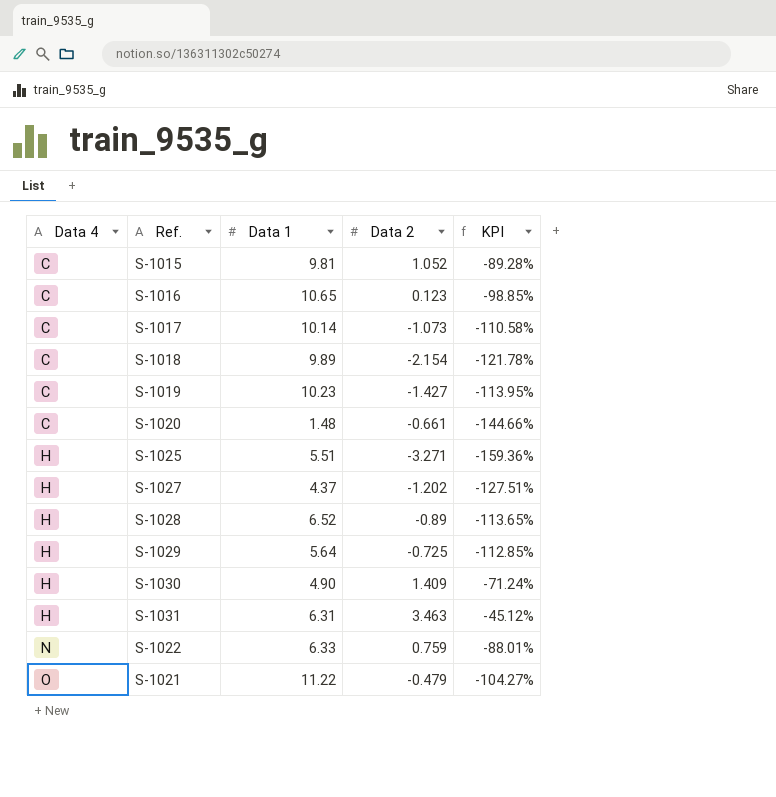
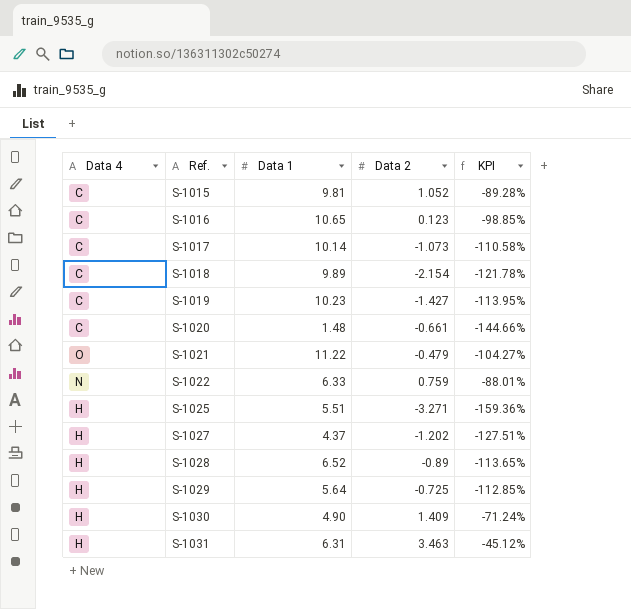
row order: Data 4 ascending -> Ref. ascending

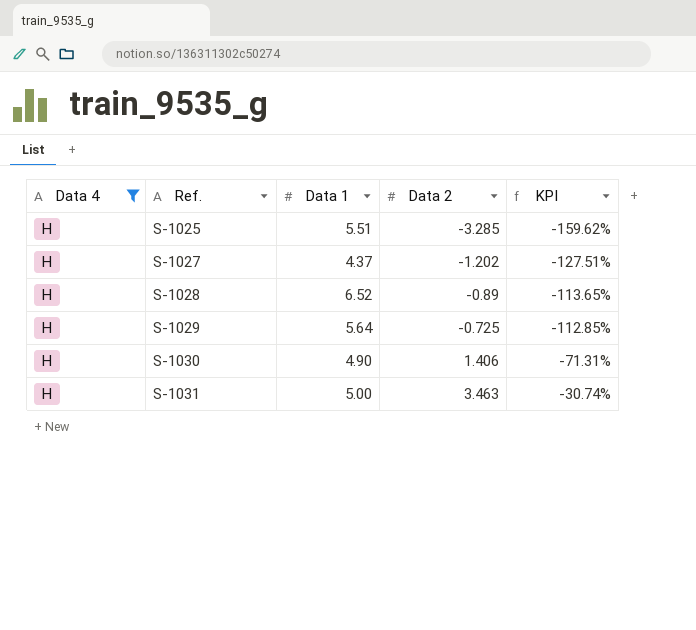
filter: none -> Data 4 = H
S-1025 | Data 2: -3.271 -> -3.285
S-1025 | KPI: -159.36% -> -159.62%
S-1030 | Data 2: 1.409 -> 1.406
S-1030 | KPI: -71.24% -> -71.31%
S-1031 | Data 1: 6.31 -> 5.00
S-1031 | KPI: -45.12% -> -30.74%

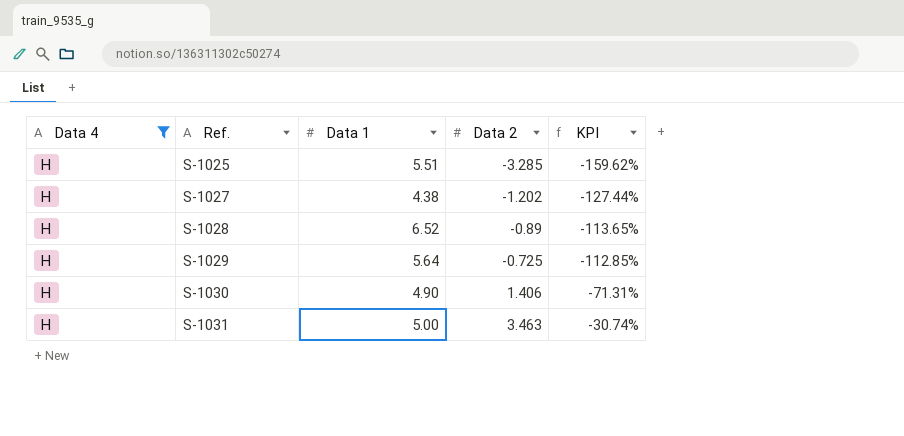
S-1027 | Data 1: 4.37 -> 4.38
S-1027 | KPI: -127.51% -> -127.44%

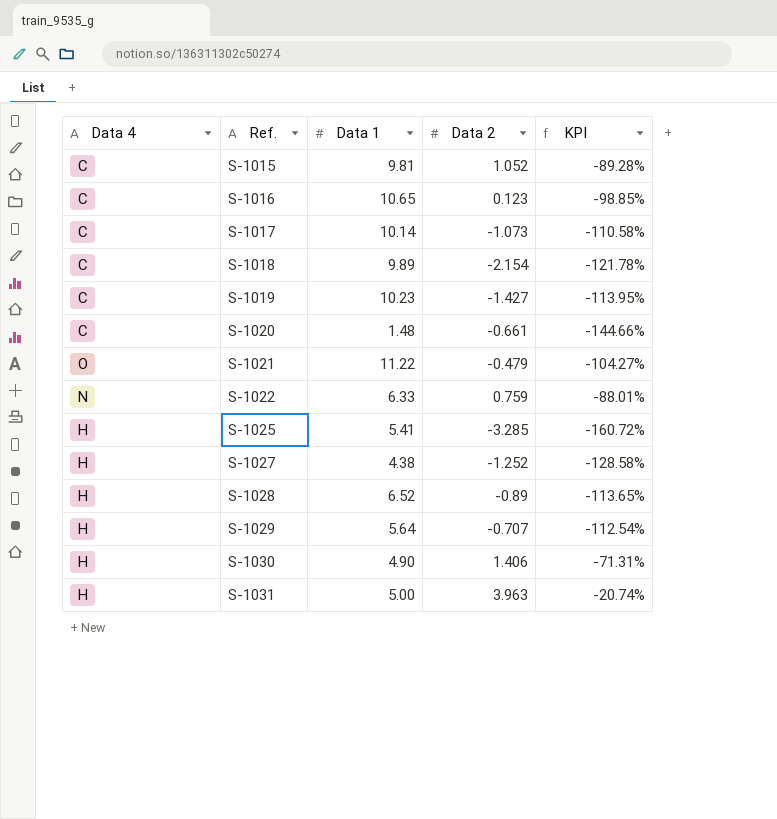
filter: Data 4 = H -> none
S-1025 | Data 1: 5.51 -> 5.41
S-1025 | KPI: -159.62% -> -160.72%
S-1027 | Data 2: -1.202 -> -1.252
S-1027 | KPI: -127.44% -> -128.58%
S-1029 | Data 2: -0.725 -> -0.707
S-1029 | KPI: -112.85% -> -112.54%
S-1031 | Data 2: 3.463 -> 3.963
S-1031 | KPI: -30.74% -> -20.74%

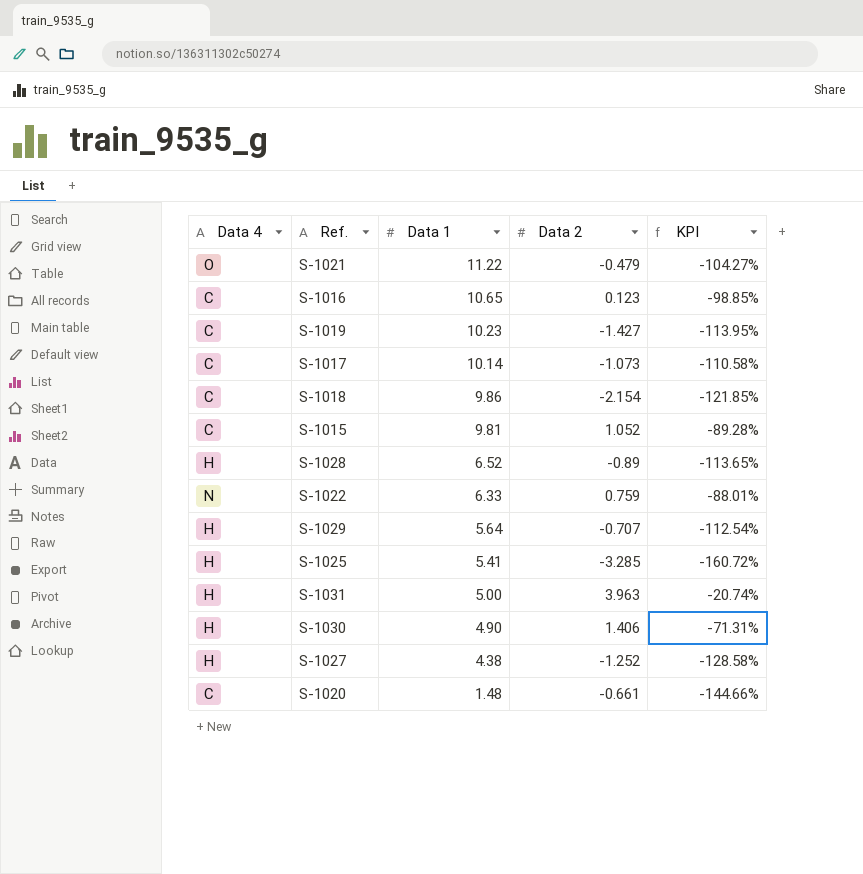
row order: Ref. ascending -> Data 1 descending
S-1018 | Data 1: 9.89 -> 9.86
S-1018 | KPI: -121.78% -> -121.85%

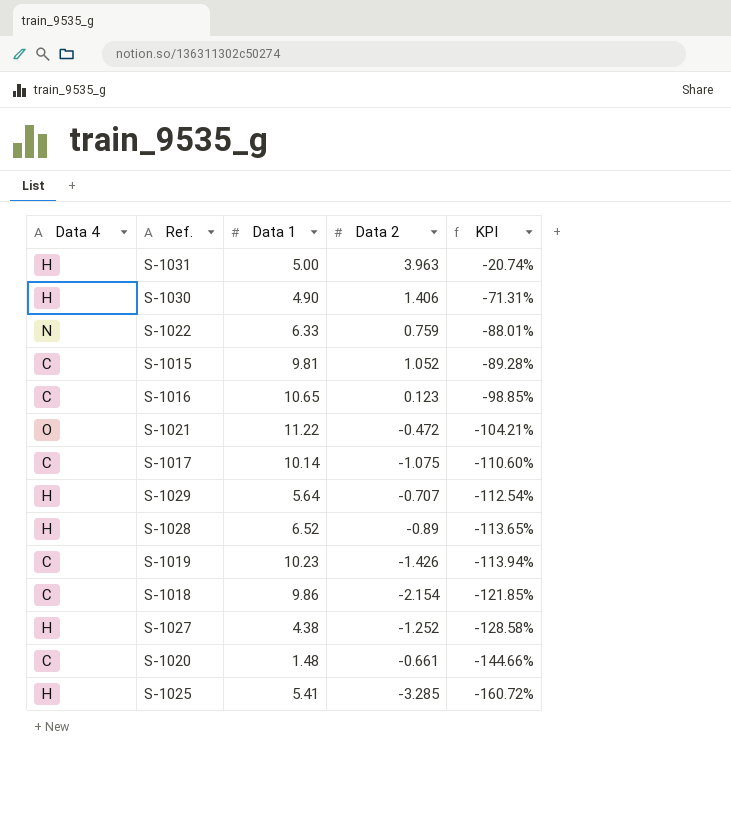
row order: Data 1 descending -> KPI descending
S-1021 | Data 2: -0.479 -> -0.472
S-1021 | KPI: -104.27% -> -104.21%
S-1017 | Data 2: -1.073 -> -1.075
S-1017 | KPI: -110.58% -> -110.60%
S-1019 | Data 2: -1.427 -> -1.426
S-1019 | KPI: -113.95% -> -113.94%

